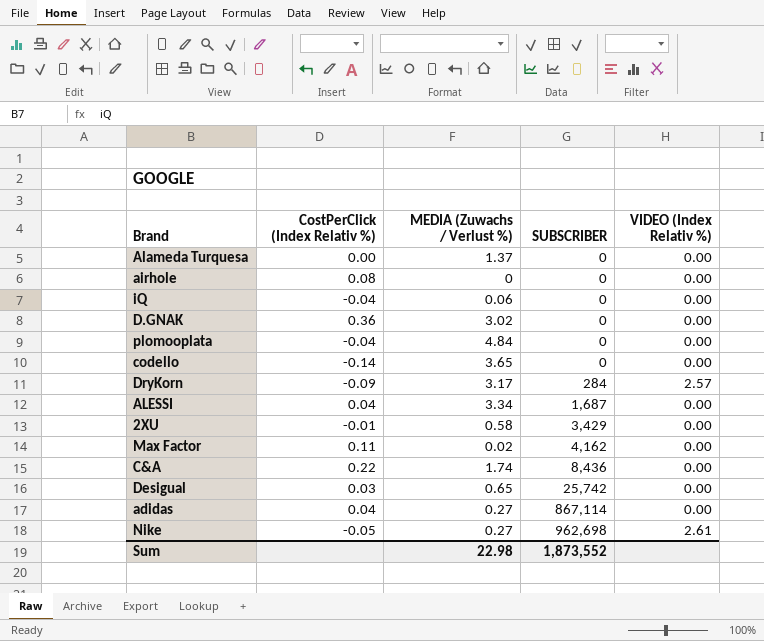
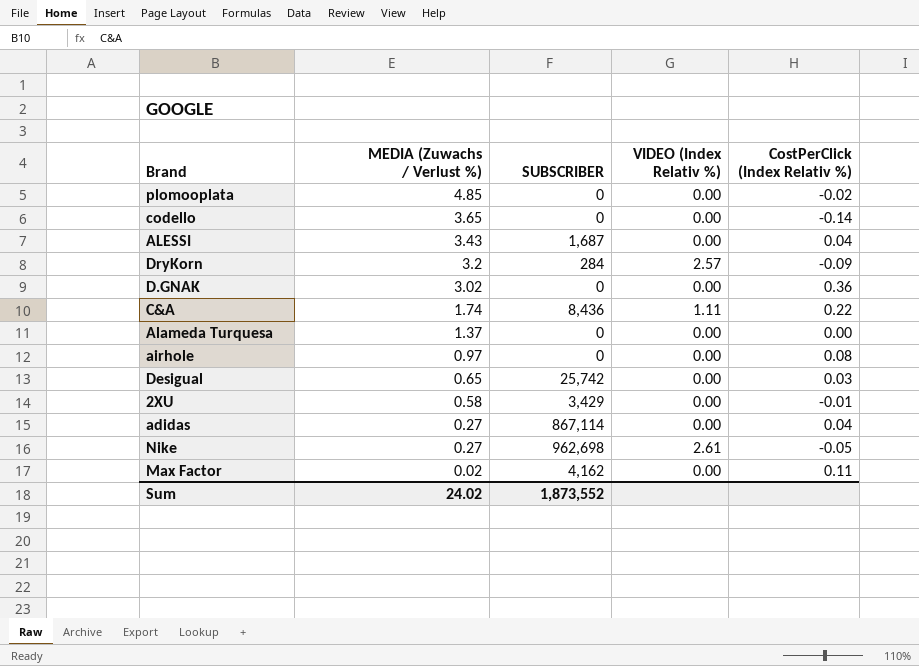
row order: SUBSCRIBER ascending -> MEDIA (Zuwachs / Verlust %) descending
column CostPerClick (Index Relativ %) | position: 2 -> 5
row iQ: -0.04 | 0.06 | 0 | 0.00 -> none
plomooplata | MEDIA (Zuwachs / Verlust %): 4.84 -> 4.85
plomooplata | CostPerClick (Index Relativ %): -0.04 -> -0.02
ALESSI | MEDIA (Zuwachs / Verlust %): 3.34 -> 3.43
DryKorn | MEDIA (Zuwachs / Verlust %): 3.17 -> 3.2
C&A | VIDEO (Index Relativ %): 0.00 -> 1.11
airhole | MEDIA (Zuwachs / Verlust %): 0 -> 0.97
Sum | MEDIA (Zuwachs / Verlust %): 22.98 -> 24.02

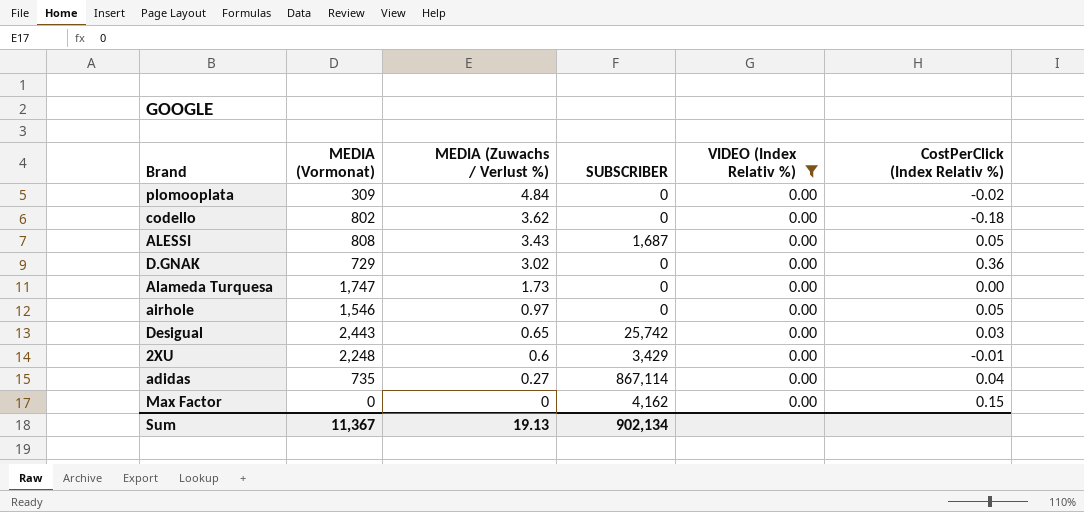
filter: none -> VIDEO (Index Relativ %) = 0.00
column MEDIA (Vormonat) | position: none -> 2
plomooplata | MEDIA (Zuwachs / Verlust %): 4.85 -> 4.84
codello | MEDIA (Zuwachs / Verlust %): 3.65 -> 3.62
codello | CostPerClick (Index Relativ %): -0.14 -> -0.18
ALESSI | CostPerClick (Index Relativ %): 0.04 -> 0.05
Alameda Turquesa | MEDIA (Zuwachs / Verlust %): 1.37 -> 1.73
airhole | CostPerClick (Index Relativ %): 0.08 -> 0.05
2XU | MEDIA (Zuwachs / Verlust %): 0.58 -> 0.6
Max Factor | MEDIA (Zuwachs / Verlust %): 0.02 -> 0
Max Factor | CostPerClick (Index Relativ %): 0.11 -> 0.15
Sum | MEDIA (Zuwachs / Verlust %): 24.02 -> 19.13
Sum | SUBSCRIBER: 1,873,552 -> 902,134

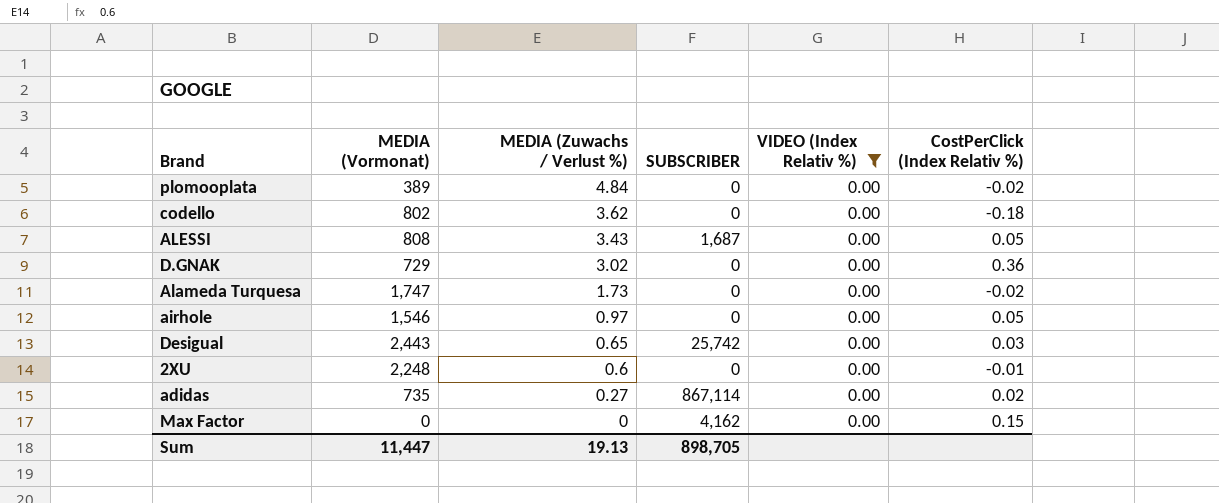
plomooplata | MEDIA (Vormonat): 309 -> 389
Alameda Turquesa | CostPerClick (Index Relativ %): 0.00 -> -0.02
2XU | SUBSCRIBER: 3,429 -> 0
adidas | CostPerClick (Index Relativ %): 0.04 -> 0.02
Sum | MEDIA (Vormonat): 11,367 -> 11,447
Sum | SUBSCRIBER: 902,134 -> 898,705

